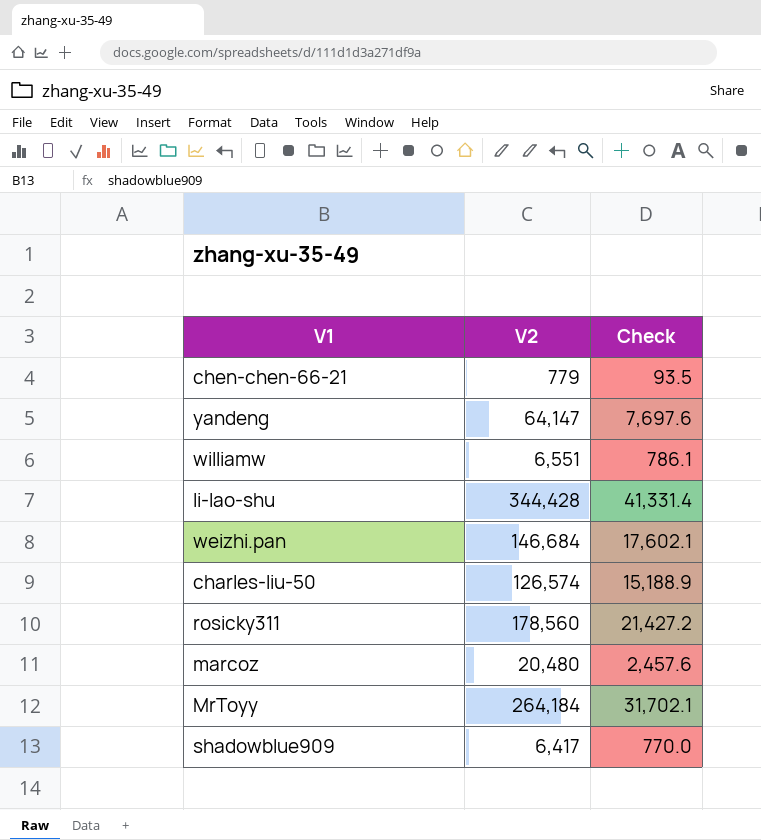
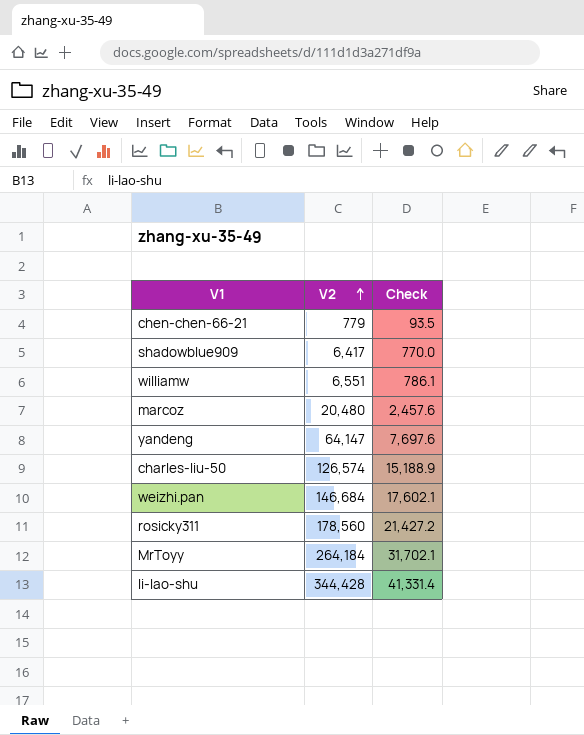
row order: none -> V2 ascending

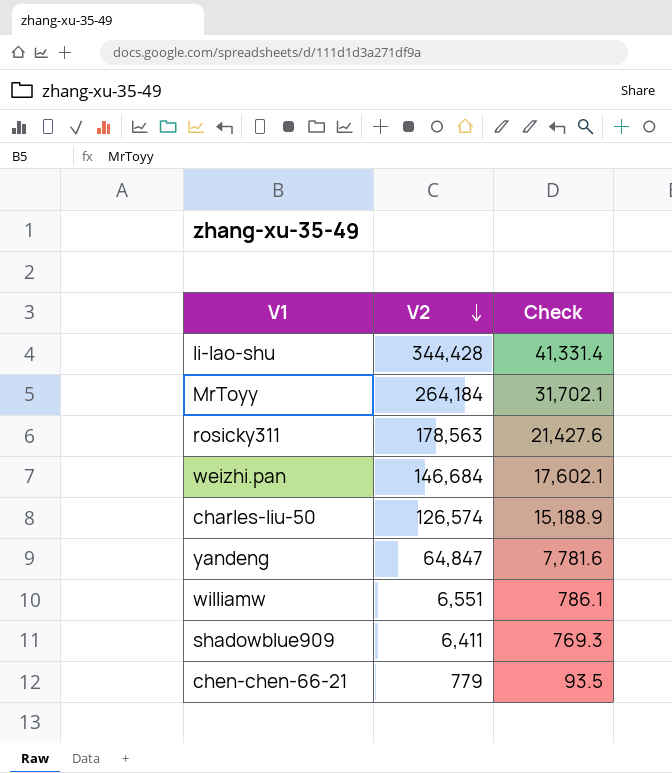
row order: V2 ascending -> V2 descending
row marcoz: 20,480 | 2,457.6 -> none
rosicky311 | V2: 178,560 -> 178,563
rosicky311 | Check: 21,427.2 -> 21,427.6
yandeng | V2: 64,147 -> 64,847
yandeng | Check: 7,697.6 -> 7,781.6
shadowblue909 | V2: 6,417 -> 6,411
shadowblue909 | Check: 770.0 -> 769.3

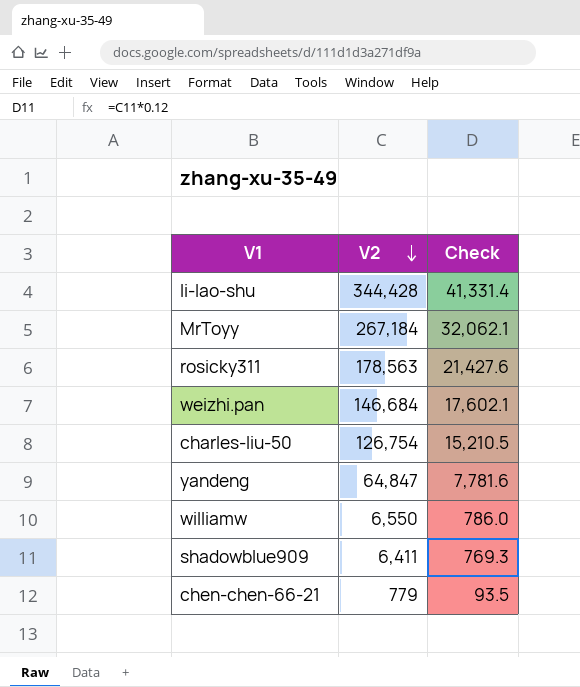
MrToyy | V2: 264,184 -> 267,184
MrToyy | Check: 31,702.1 -> 32,062.1
charles-liu-50 | V2: 126,574 -> 126,754
charles-liu-50 | Check: 15,188.9 -> 15,210.5
williamw | V2: 6,551 -> 6,550
williamw | Check: 786.1 -> 786.0

